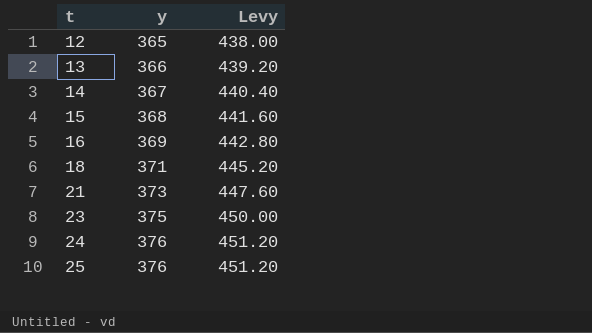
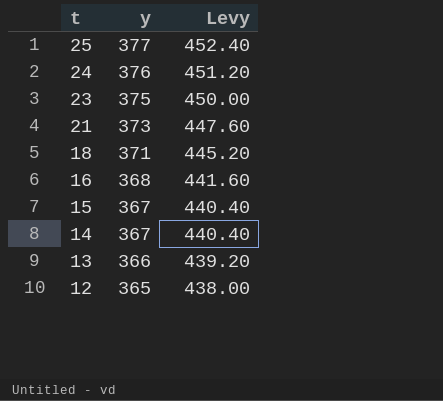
row order: t ascending -> t descending
25 | y: 376 -> 377
25 | Levy: 451.20 -> 452.40
16 | y: 369 -> 368
16 | Levy: 442.80 -> 441.60
15 | y: 368 -> 367
15 | Levy: 441.60 -> 440.40

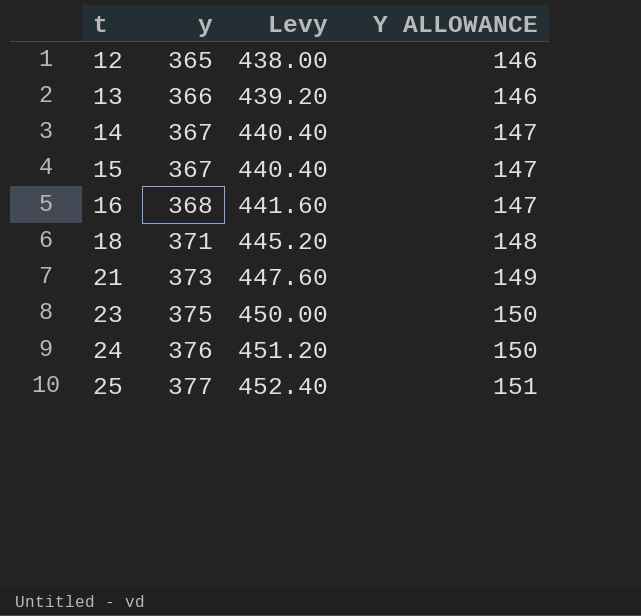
row order: t descending -> t ascending
column Y ALLOWANCE | formula: none -> [y] * 0.4

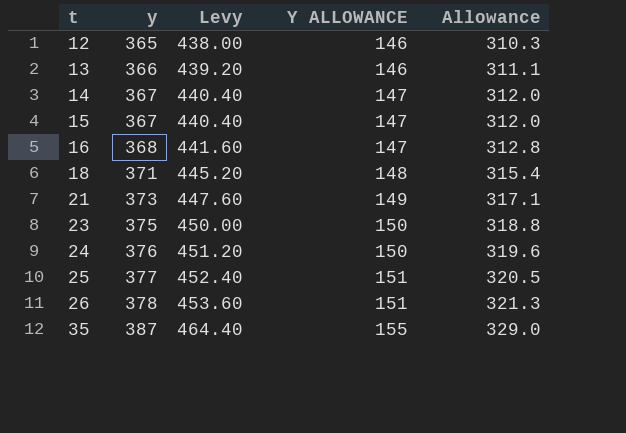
column Allowance | formula: none -> [y] * 0.85
row 26: none -> 378 | 453.60 | 151 | 321.3
row 35: none -> 387 | 464.40 | 155 | 329.0

